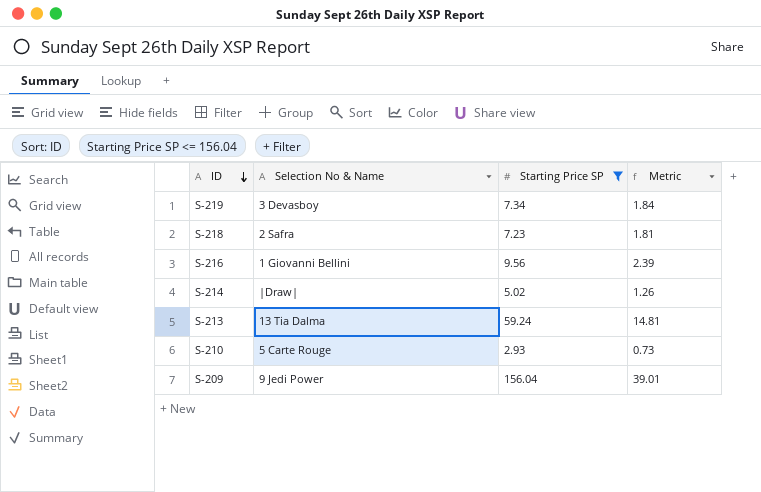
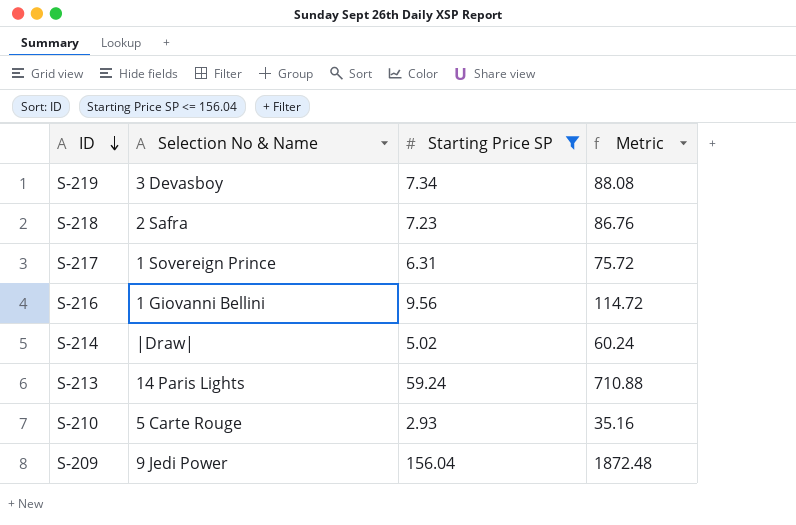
column Metric | formula: [Starting Price SP] * 0.25 -> [Starting Price SP] * 12
row S-217: none -> 1 Sovereign Prince | 6.31 | 75.72
S-213 | Selection No & Name: 13 Tia Dalma -> 14 Paris Lights

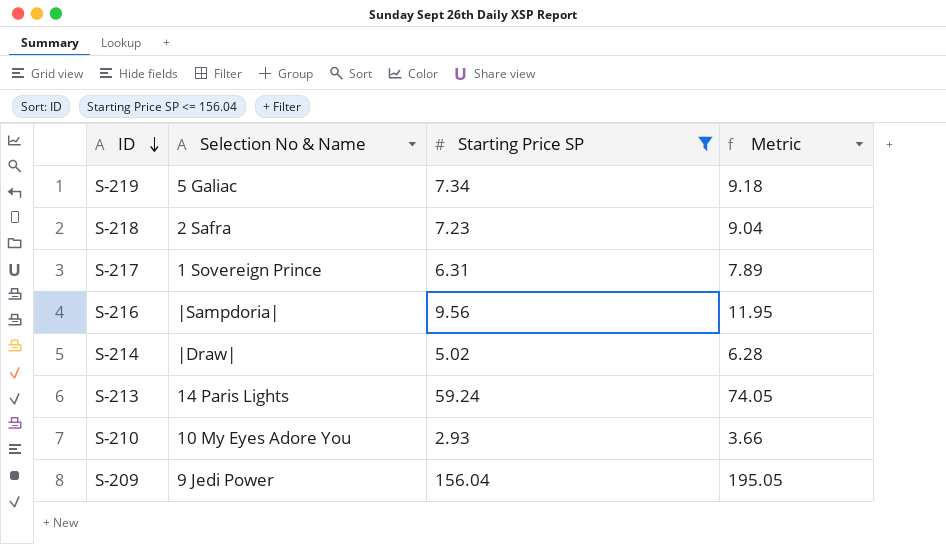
column Metric | formula: [Starting Price SP] * 12 -> [Starting Price SP] * 1.25
S-219 | Selection No & Name: 3 Devasboy -> 5 Galiac
S-216 | Selection No & Name: 1 Giovanni Bellini -> |Sampdoria|
S-210 | Selection No & Name: 5 Carte Rouge -> 10 My Eyes Adore You

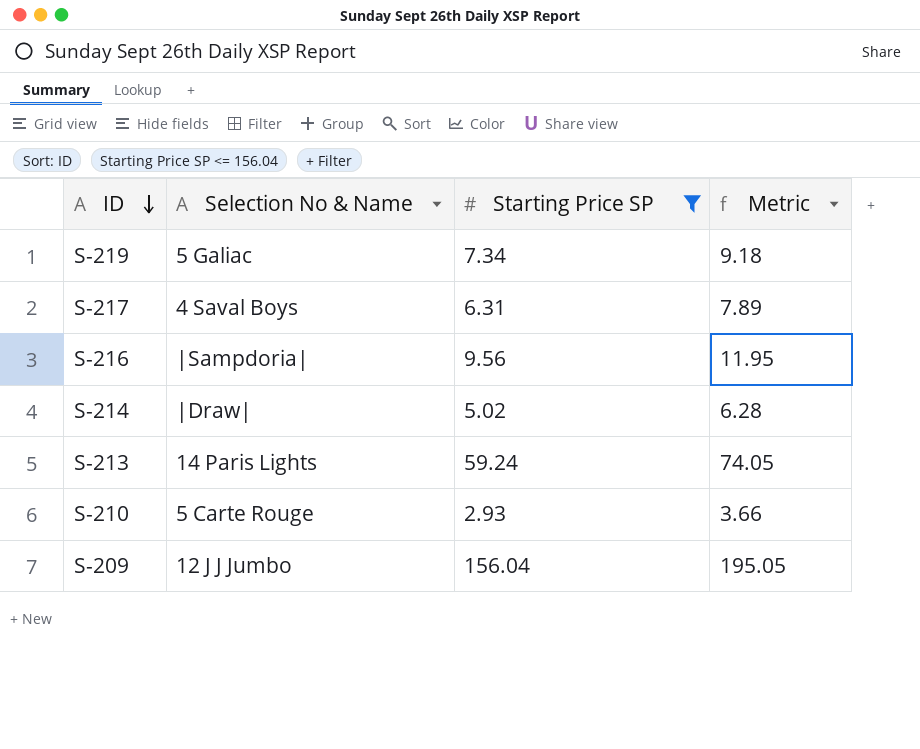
row S-218: 2 Safra | 7.23 | 9.04 -> none
S-217 | Selection No & Name: 1 Sovereign Prince -> 4 Saval Boys
S-210 | Selection No & Name: 10 My Eyes Adore You -> 5 Carte Rouge
S-209 | Selection No & Name: 9 Jedi Power -> 12 J J Jumbo

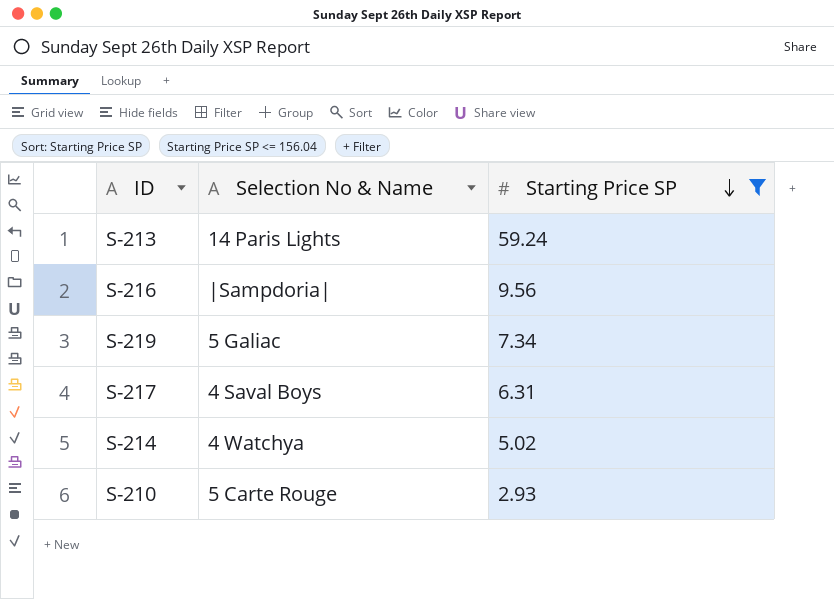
row order: ID descending -> Starting Price SP descending
column Metric | formula: [Starting Price SP] * 1.25 -> none
row S-209: 12 J J Jumbo | 156.04 | 195.05 -> none
S-214 | Selection No & Name: |Draw| -> 4 Watchya

